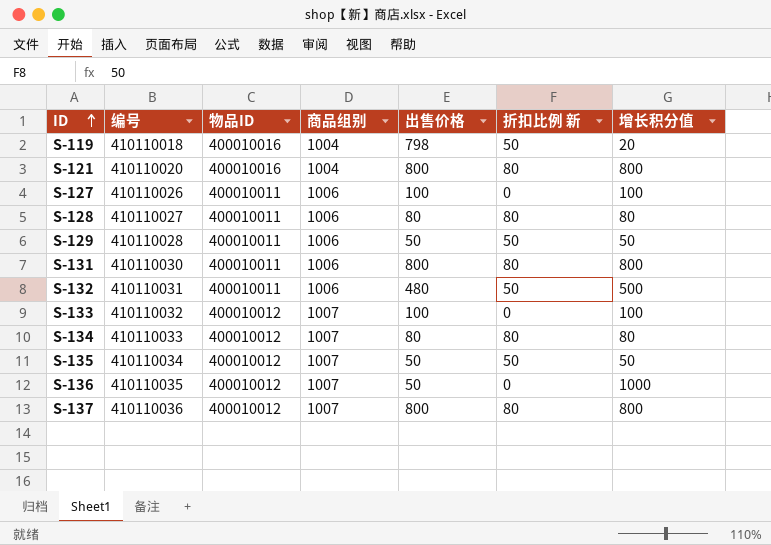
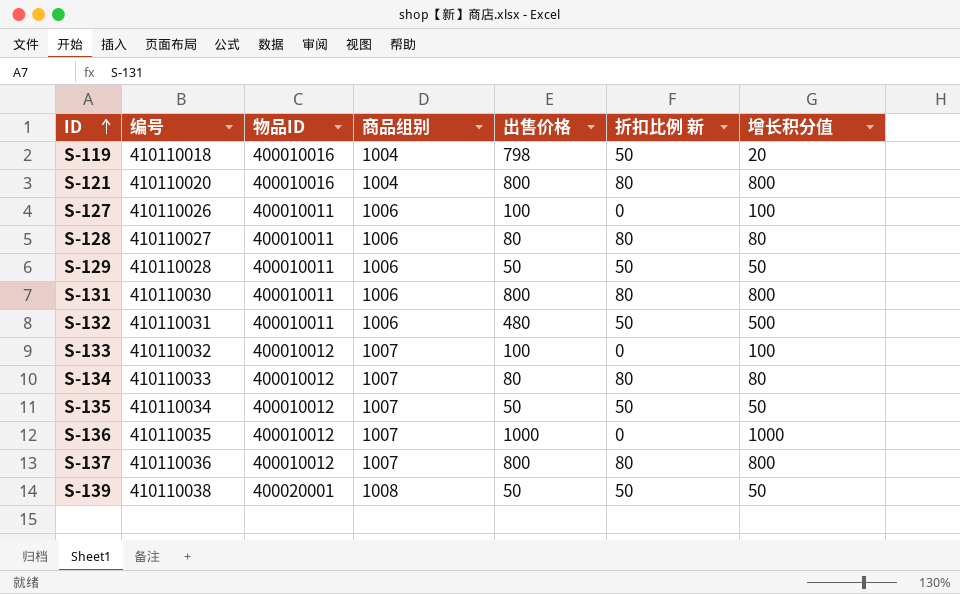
S-136 | 出售价格: 50 -> 1000
row S-139: none -> 410110038 | 400020001 | 1008 | 50 | 50 | 50

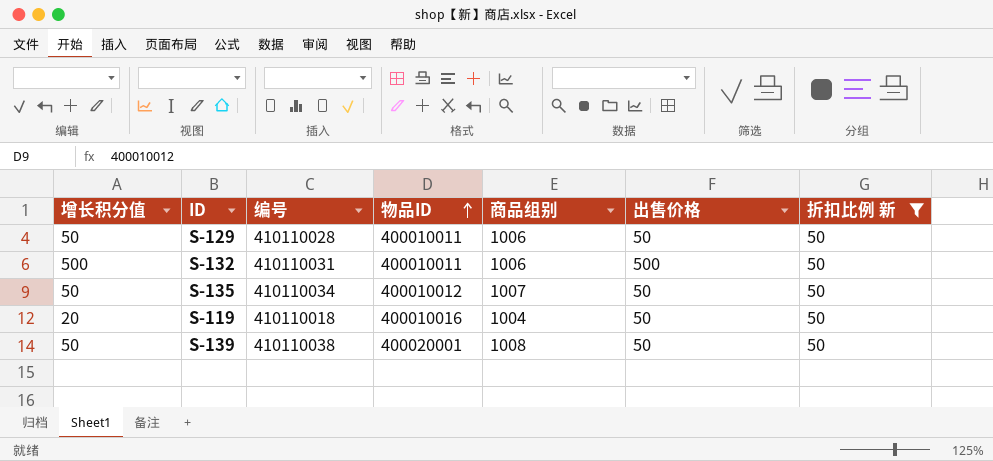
filter: none -> 折扣比例 新 = 50
row order: ID ascending -> 物品ID ascending
column 增长积分值 | position: 7 -> 1
S-132 | 出售价格: 480 -> 500
S-119 | 出售价格: 798 -> 50

